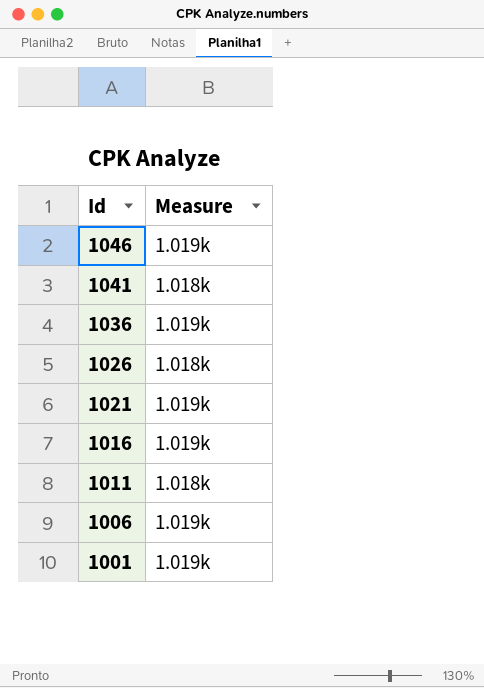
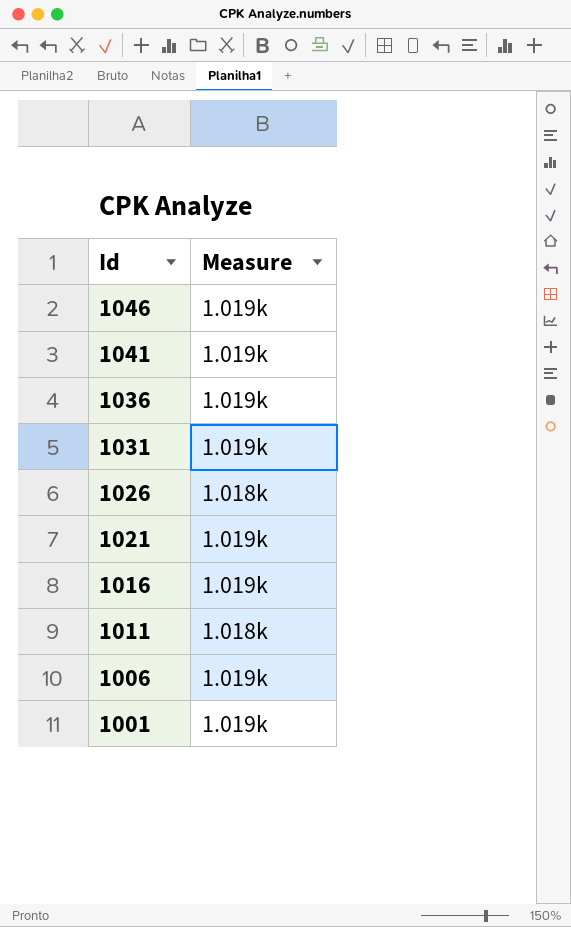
1041 | Measure: 1.018k -> 1.019k
row 1031: none -> 1.019k

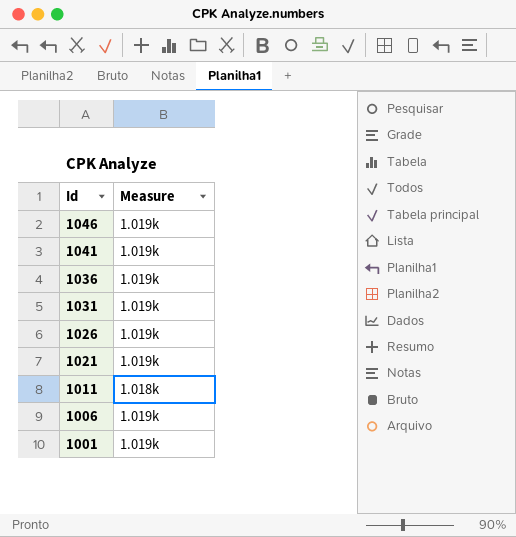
row 1016: 1.019k -> none
1026 | Measure: 1.018k -> 1.019k

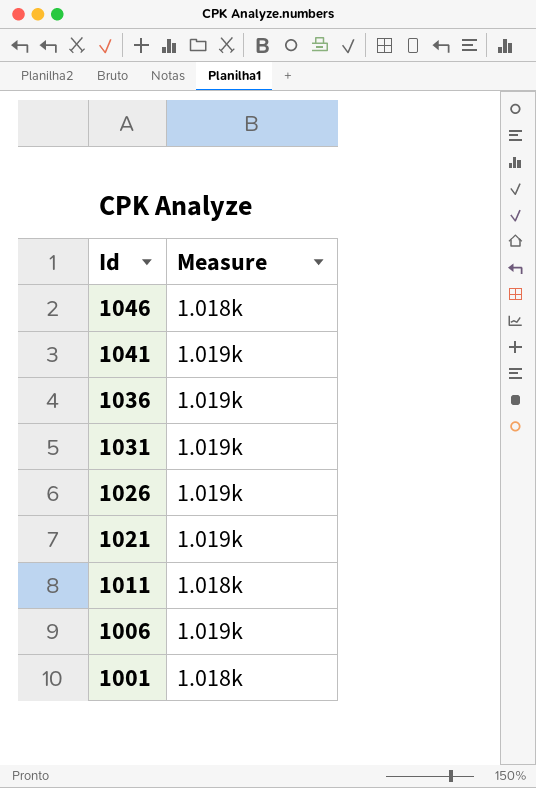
1046 | Measure: 1.019k -> 1.018k
1001 | Measure: 1.019k -> 1.018k

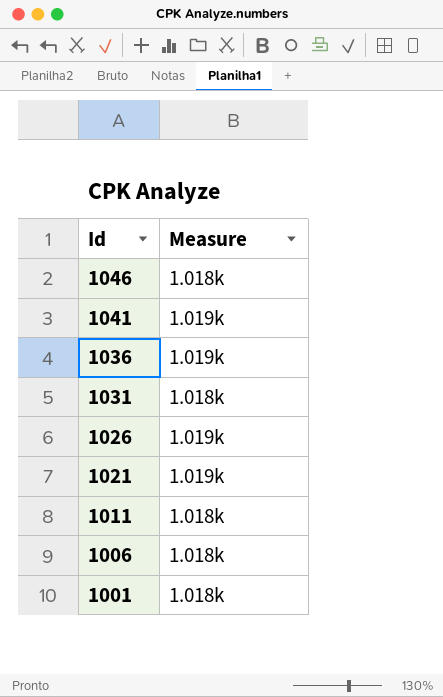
1031 | Measure: 1.019k -> 1.018k
1006 | Measure: 1.019k -> 1.018k

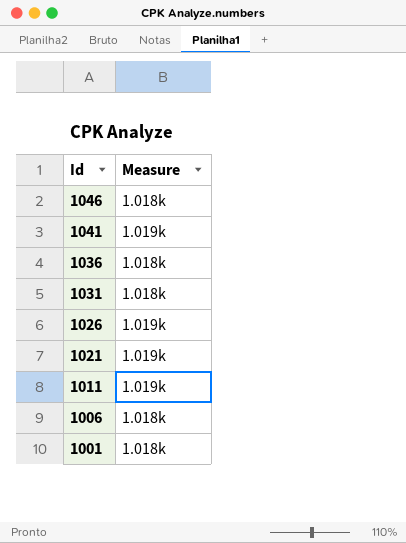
1036 | Measure: 1.019k -> 1.018k
1011 | Measure: 1.018k -> 1.019k

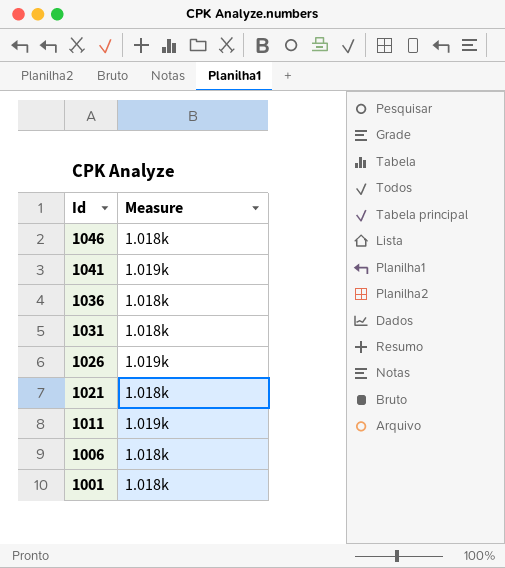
1021 | Measure: 1.019k -> 1.018k

